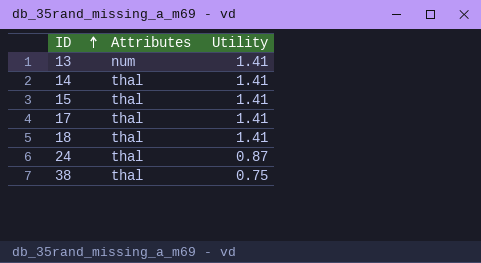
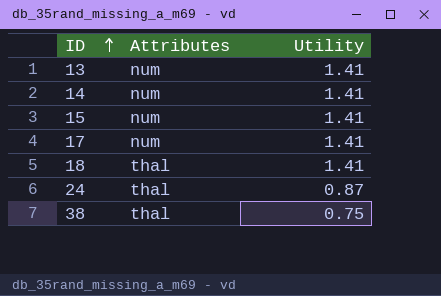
14 | Attributes: thal -> num
15 | Attributes: thal -> num
17 | Attributes: thal -> num

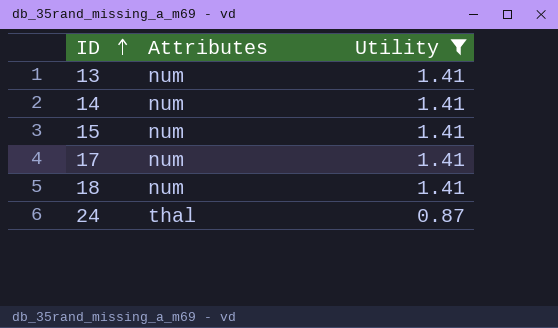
filter: none -> Utility != 0.75
18 | Attributes: thal -> num

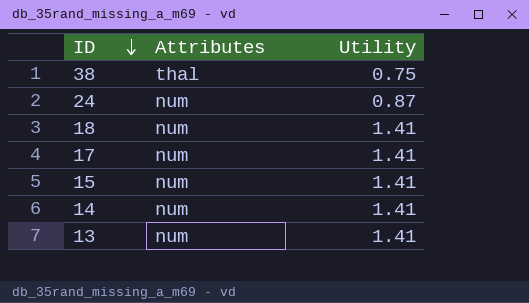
filter: Utility != 0.75 -> none
row order: ID ascending -> ID descending
24 | Attributes: thal -> num

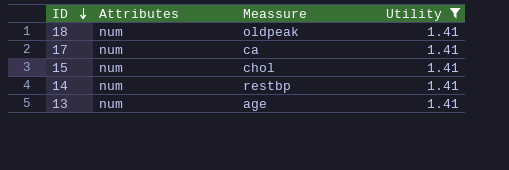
filter: none -> Utility = 1.41
column Meassure | position: none -> 3

